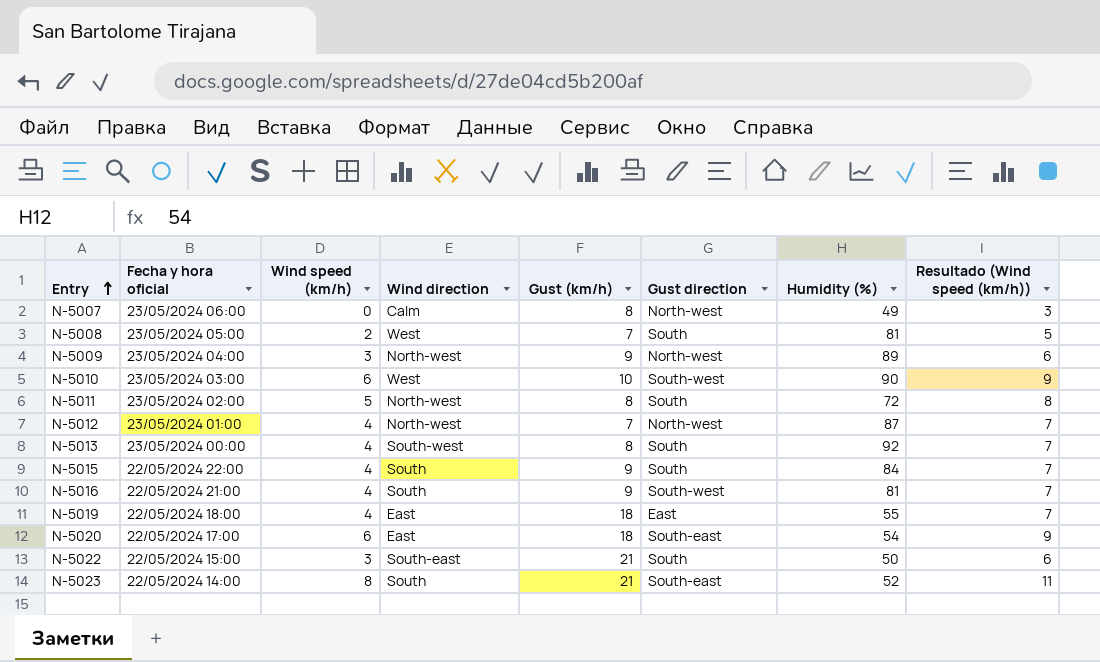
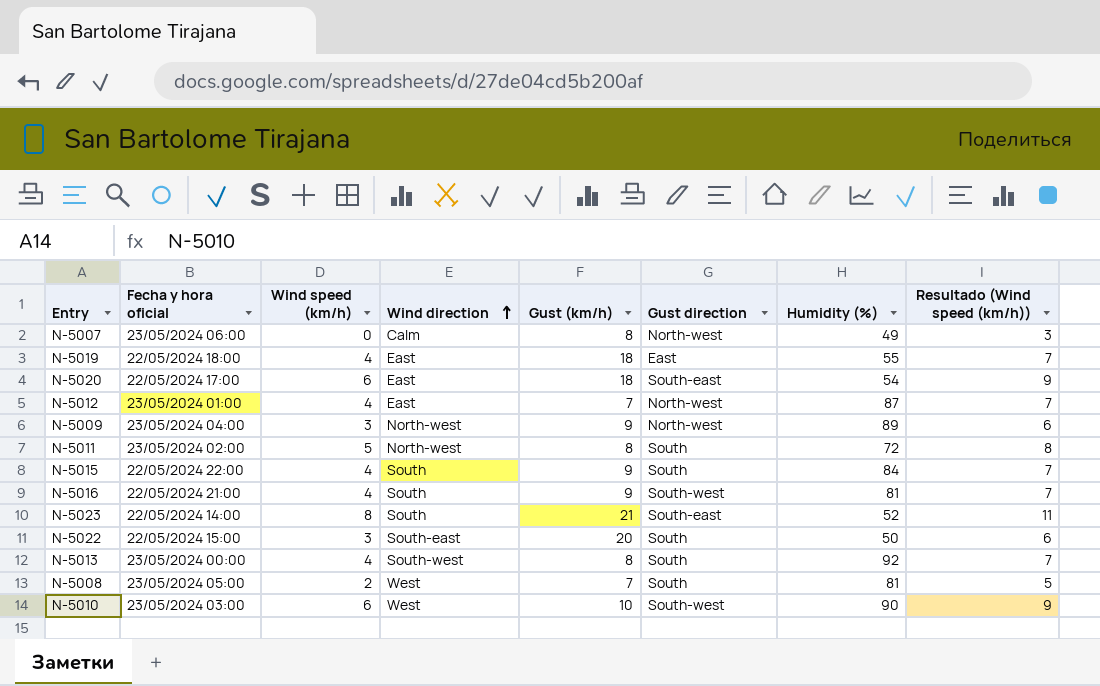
row order: Entry ascending -> Wind direction ascending
N-5012 | Wind direction: North-west -> East
N-5022 | Gust (km/h): 21 -> 20

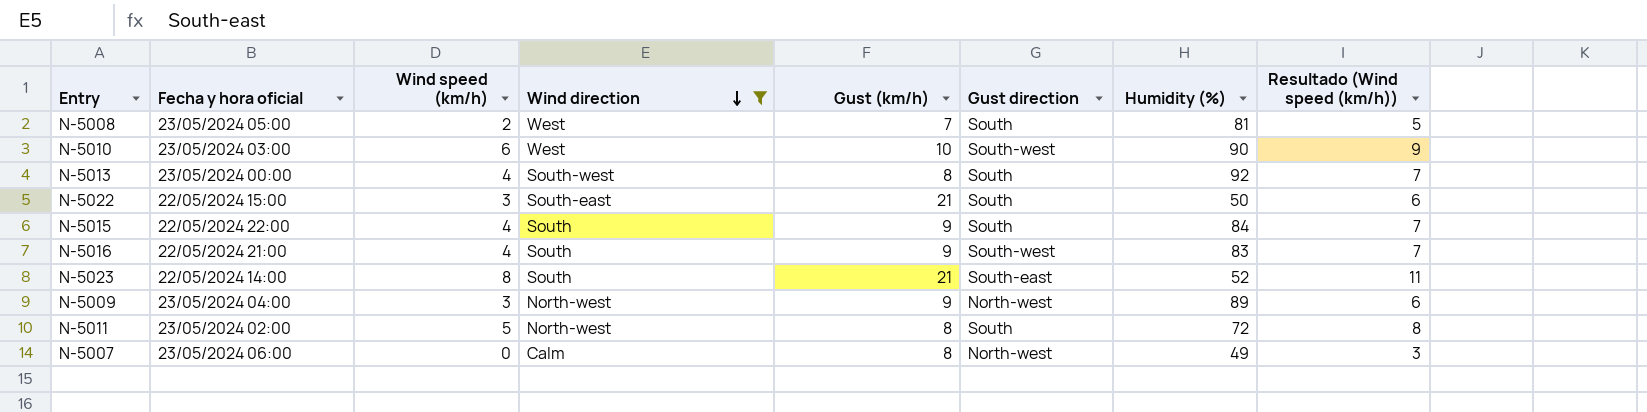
filter: none -> Wind direction != East
row order: Wind direction ascending -> Wind direction descending
N-5022 | Gust (km/h): 20 -> 21
N-5016 | Humidity (%): 81 -> 83

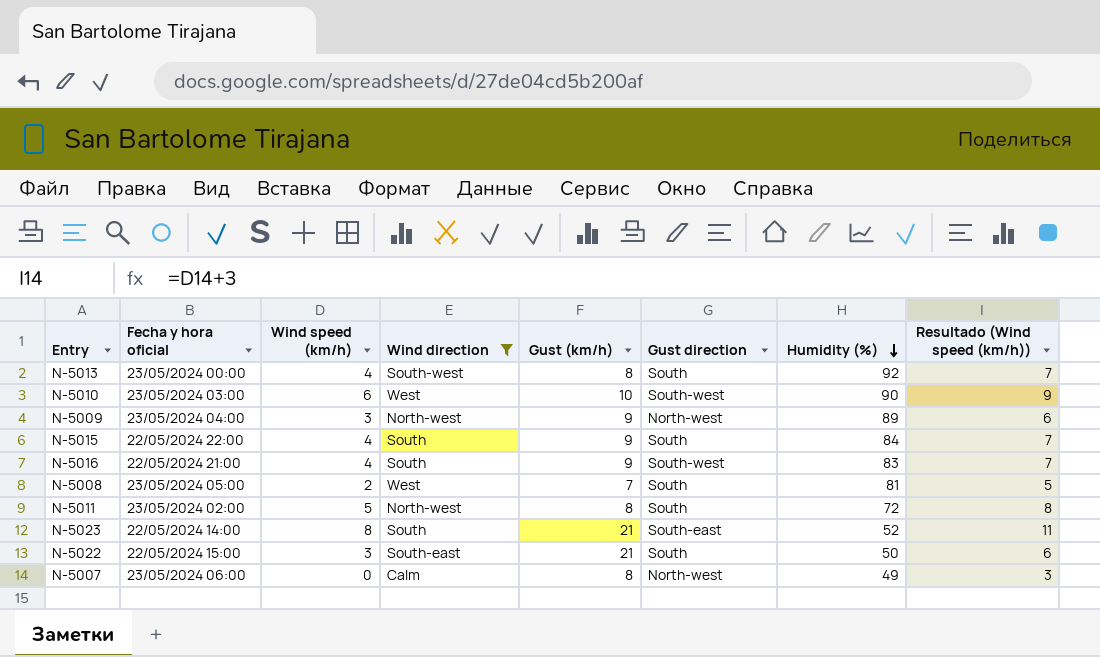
row order: Wind direction descending -> Humidity (%) descending

